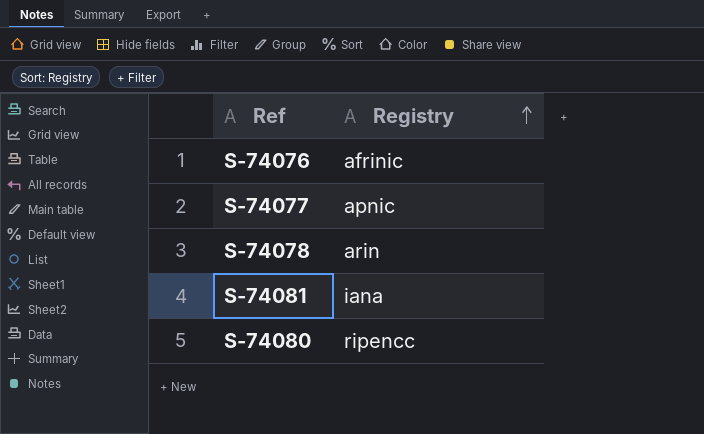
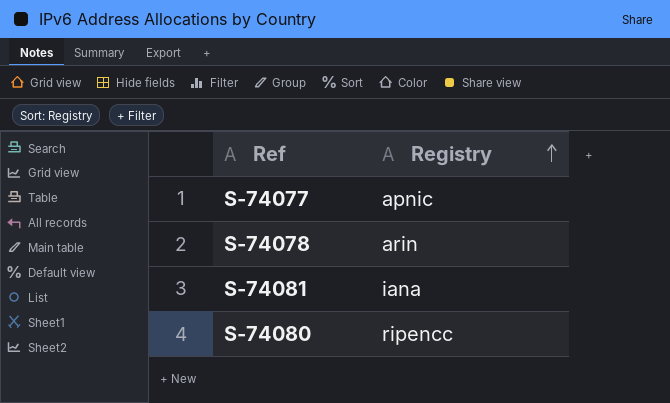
row S-74076: afrinic -> none

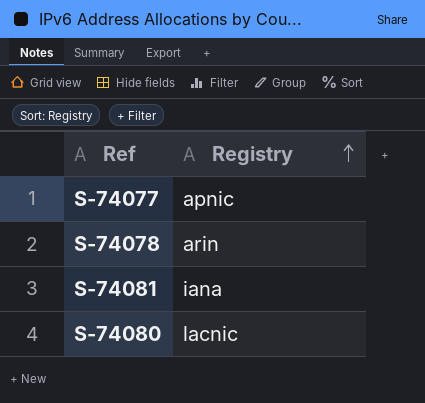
S-74080 | Registry: ripencc -> lacnic

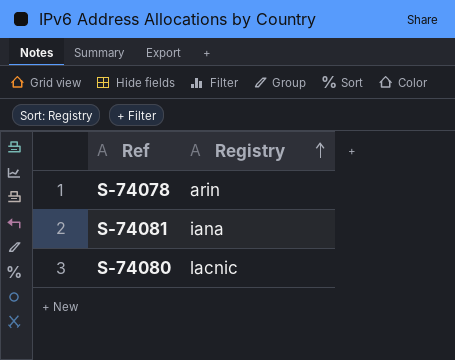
row S-74077: apnic -> none

